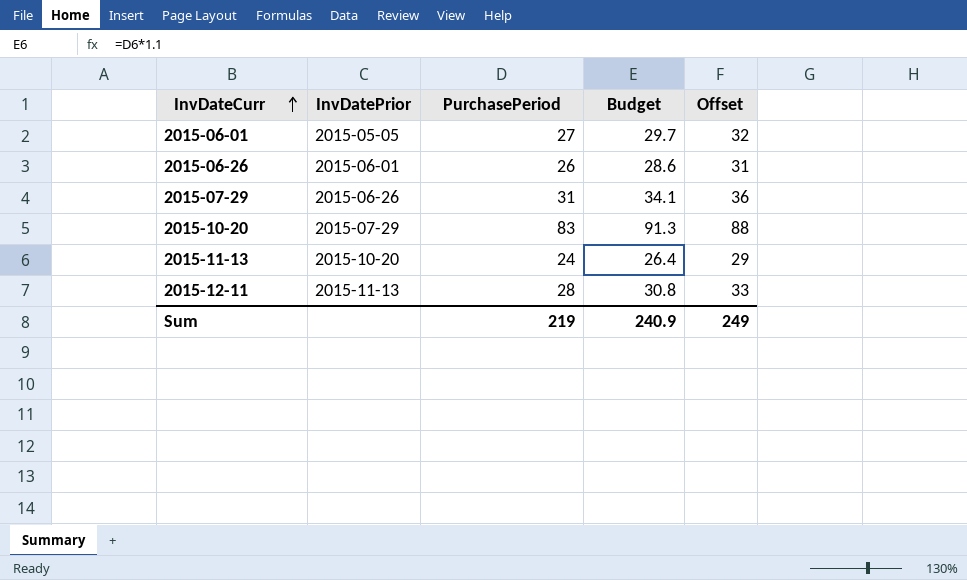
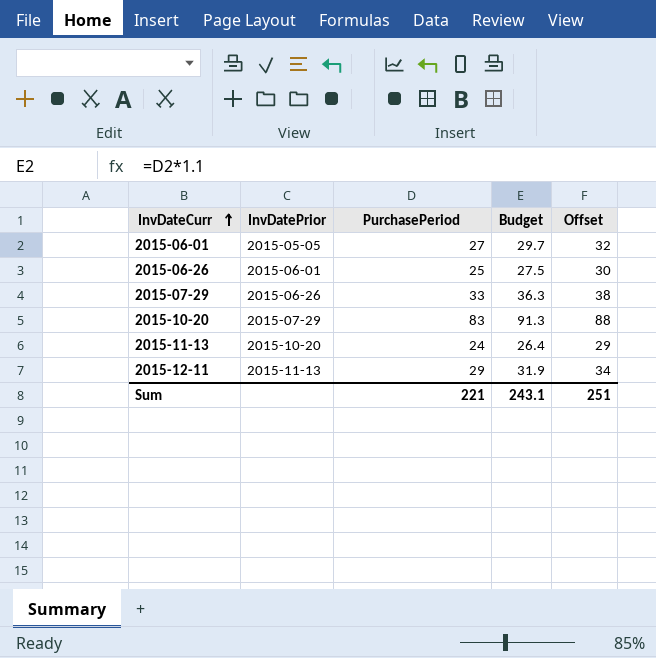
2015-06-26 | PurchasePeriod: 26 -> 25
2015-06-26 | Budget: 28.6 -> 27.5
2015-06-26 | Offset: 31 -> 30
2015-07-29 | PurchasePeriod: 31 -> 33
2015-07-29 | Budget: 34.1 -> 36.3
2015-07-29 | Offset: 36 -> 38
2015-12-11 | PurchasePeriod: 28 -> 29
2015-12-11 | Budget: 30.8 -> 31.9
2015-12-11 | Offset: 33 -> 34
Sum | PurchasePeriod: 219 -> 221
Sum | Budget: 240.9 -> 243.1
Sum | Offset: 249 -> 251

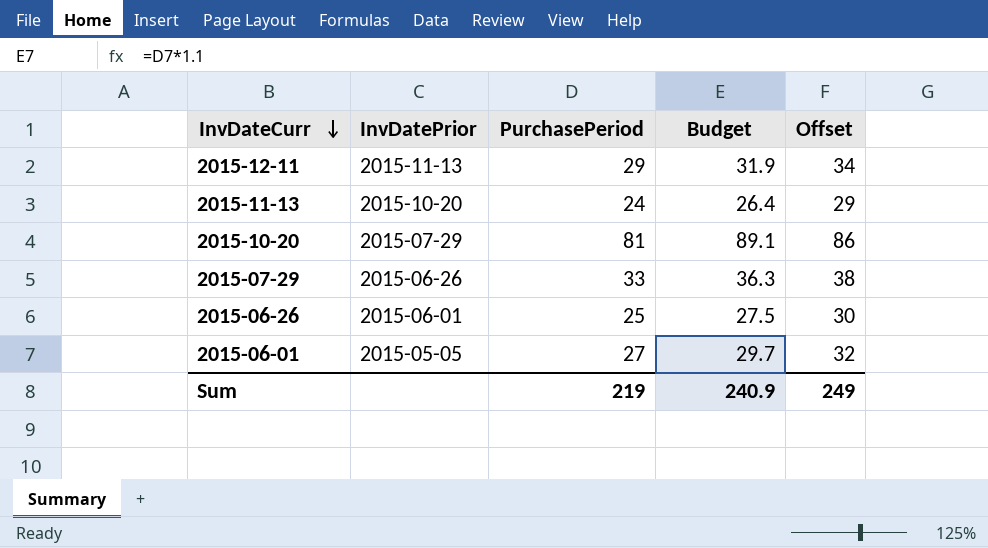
row order: InvDateCurr ascending -> InvDateCurr descending
2015-10-20 | PurchasePeriod: 83 -> 81
2015-10-20 | Budget: 91.3 -> 89.1
2015-10-20 | Offset: 88 -> 86
Sum | PurchasePeriod: 221 -> 219
Sum | Budget: 243.1 -> 240.9
Sum | Offset: 251 -> 249

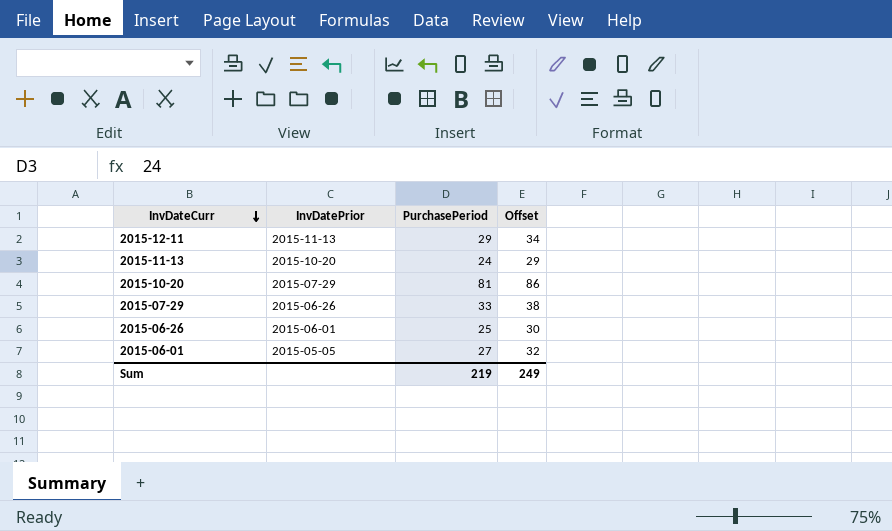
column Budget | formula: [PurchasePeriod] * 1.1 -> none

